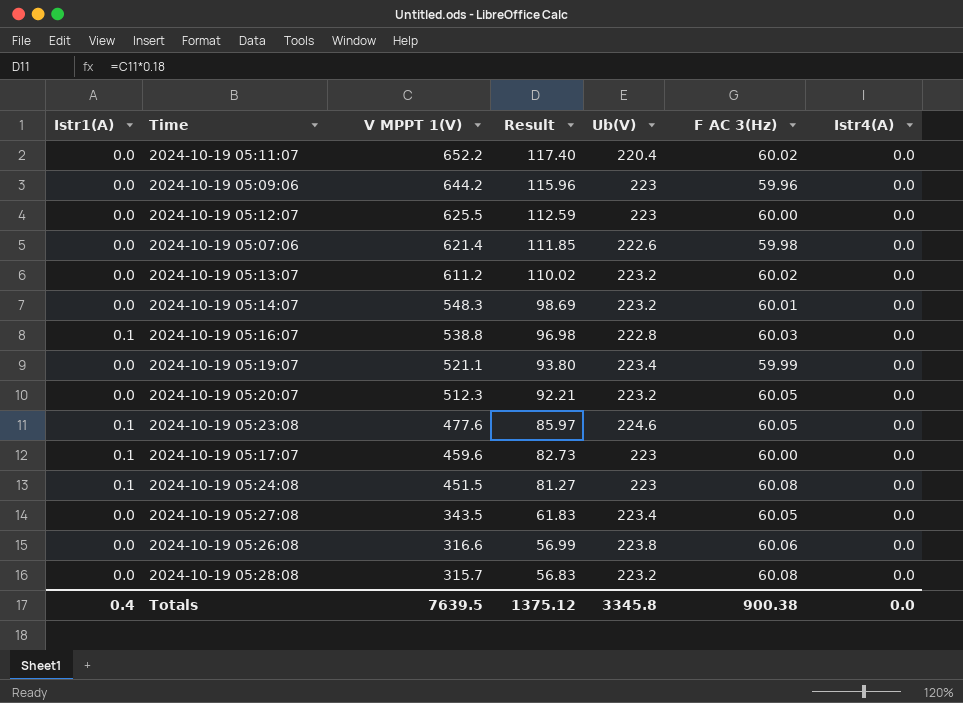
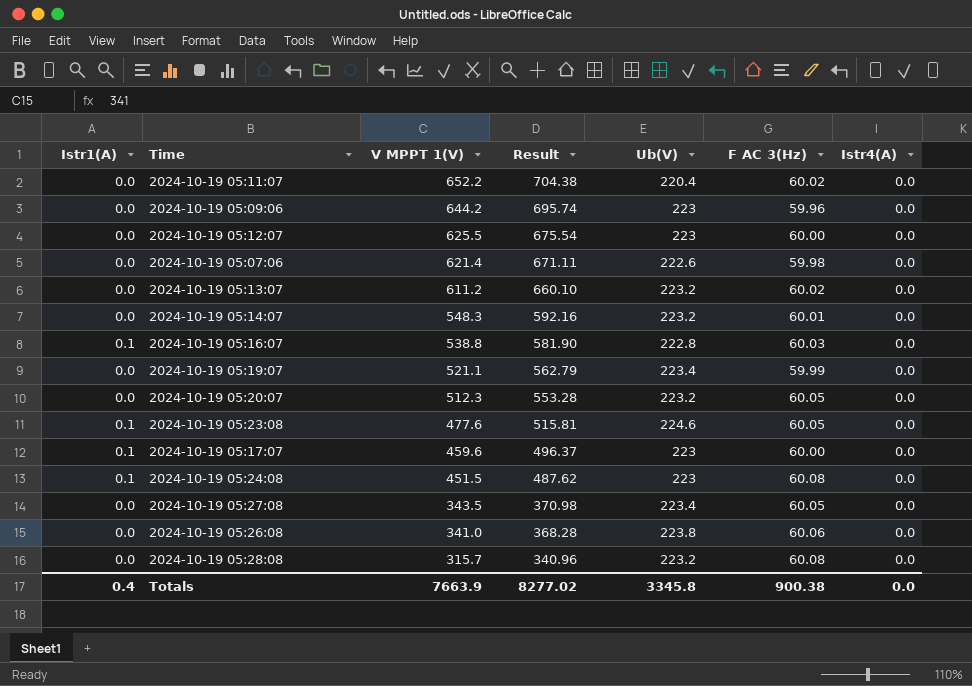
column Result | formula: [V MPPT 1(V)] * 0.18 -> [V MPPT 1(V)] * 1.08
2024-10-19 05:26:08 | V MPPT 1(V): 316.6 -> 341.0
Totals | V MPPT 1(V): 7639.5 -> 7663.9
Totals | Result: 1375.12 -> 8277.02

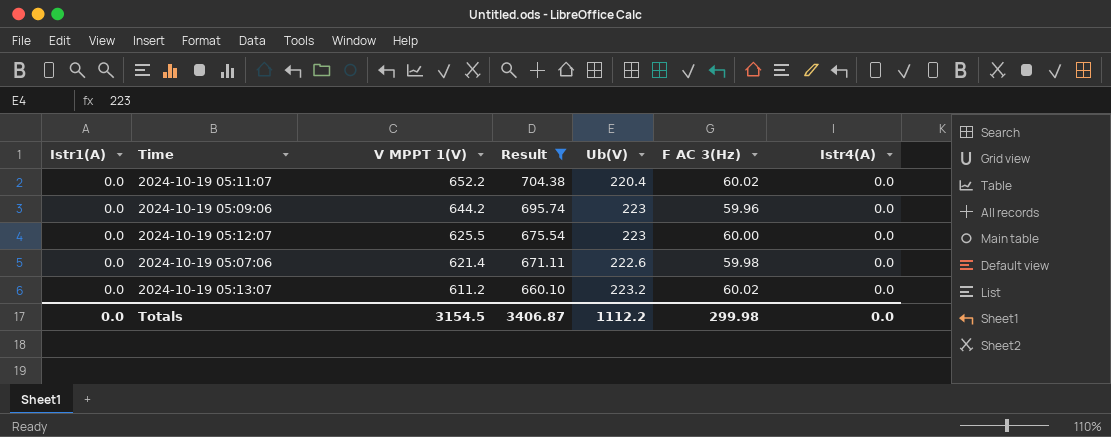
filter: none -> Result >= 660.10
Totals | Istr1(A): 0.4 -> 0.0
Totals | V MPPT 1(V): 7663.9 -> 3154.5
Totals | Result: 8277.02 -> 3406.87
Totals | Ub(V): 3345.8 -> 1112.2
Totals | F AC 3(Hz): 900.38 -> 299.98

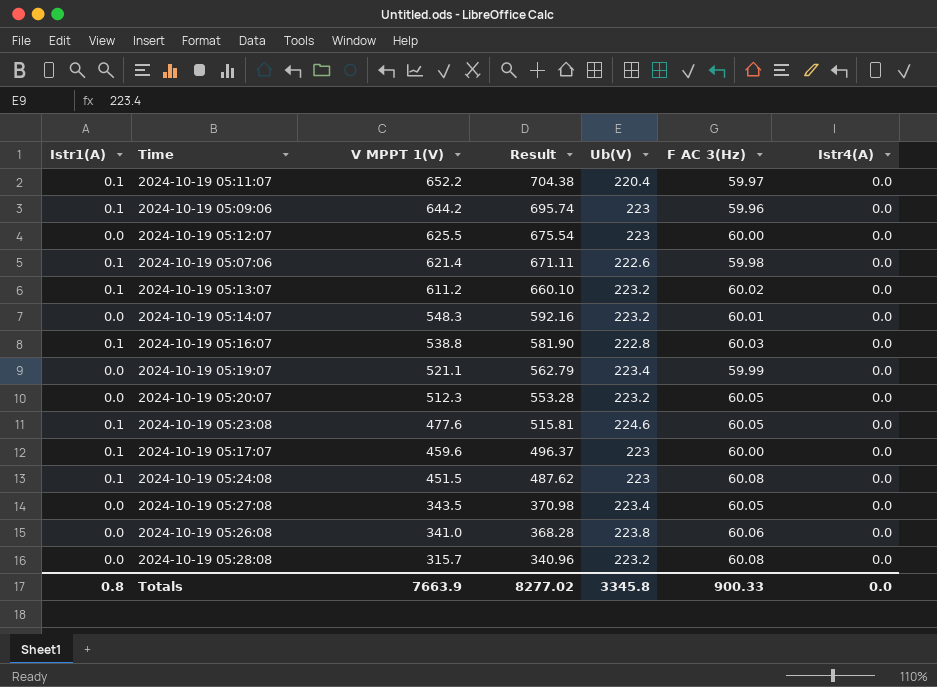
filter: Result >= 660.10 -> none
2024-10-19 05:11:07 | Istr1(A): 0.0 -> 0.1
2024-10-19 05:11:07 | F AC 3(Hz): 60.02 -> 59.97
2024-10-19 05:09:06 | Istr1(A): 0.0 -> 0.1
2024-10-19 05:07:06 | Istr1(A): 0.0 -> 0.1
2024-10-19 05:13:07 | Istr1(A): 0.0 -> 0.1
Totals | Istr1(A): 0.0 -> 0.8
Totals | V MPPT 1(V): 3154.5 -> 7663.9
Totals | Result: 3406.87 -> 8277.02
Totals | Ub(V): 1112.2 -> 3345.8
Totals | F AC 3(Hz): 299.98 -> 900.33

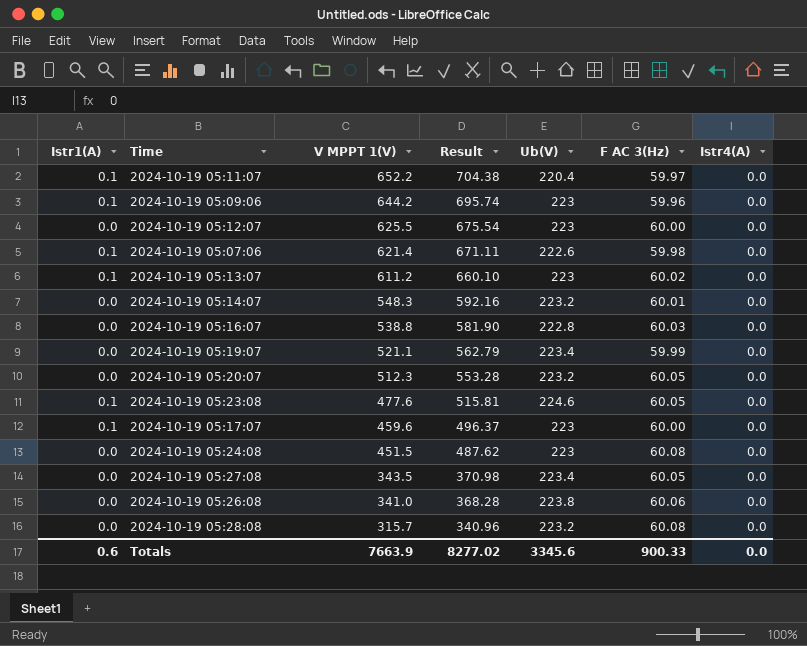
2024-10-19 05:13:07 | Ub(V): 223.2 -> 223
2024-10-19 05:16:07 | Istr1(A): 0.1 -> 0.0
2024-10-19 05:24:08 | Istr1(A): 0.1 -> 0.0
Totals | Istr1(A): 0.8 -> 0.6
Totals | Ub(V): 3345.8 -> 3345.6

